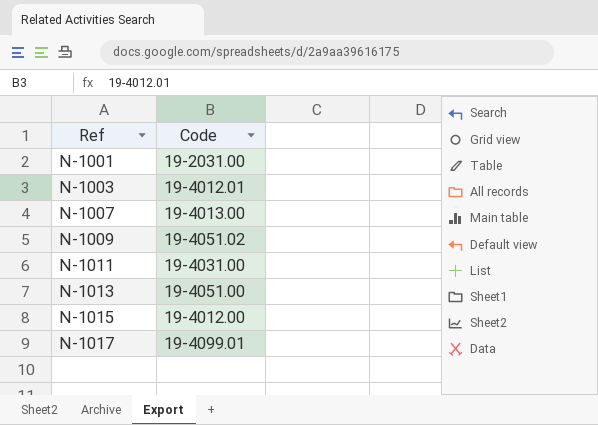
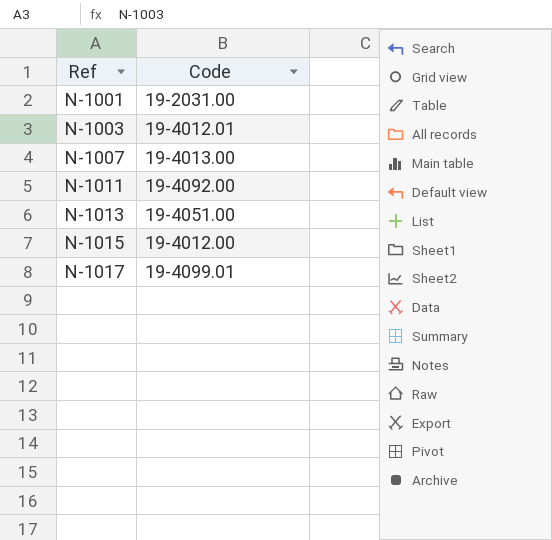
row N-1009: 19-4051.02 -> none
N-1011 | Code: 19-4031.00 -> 19-4092.00

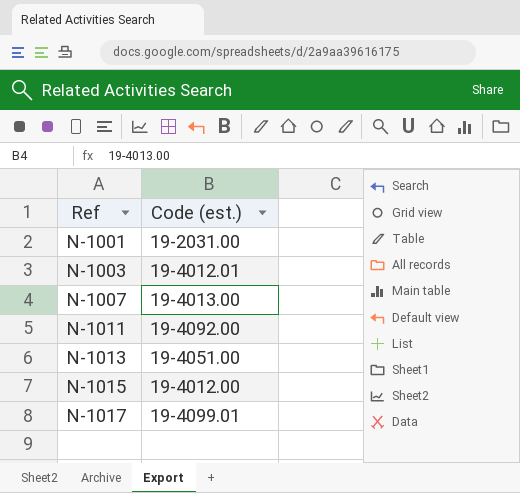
column name: Code -> Code (est.)

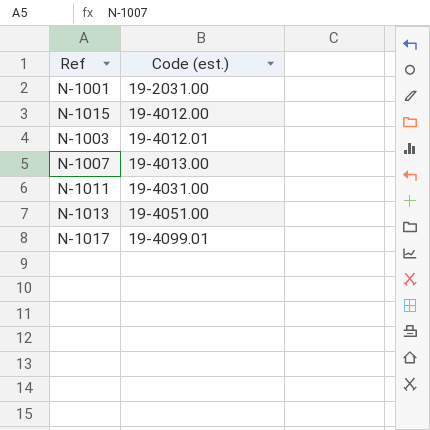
row order: Ref ascending -> Code (est.) ascending
N-1011 | Code (est.): 19-4092.00 -> 19-4031.00

